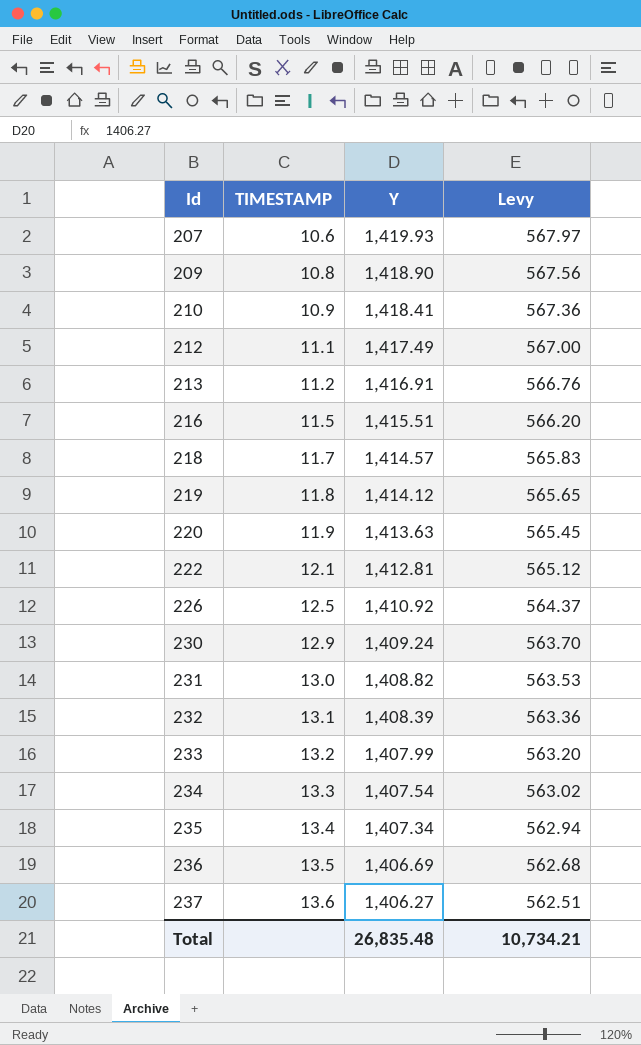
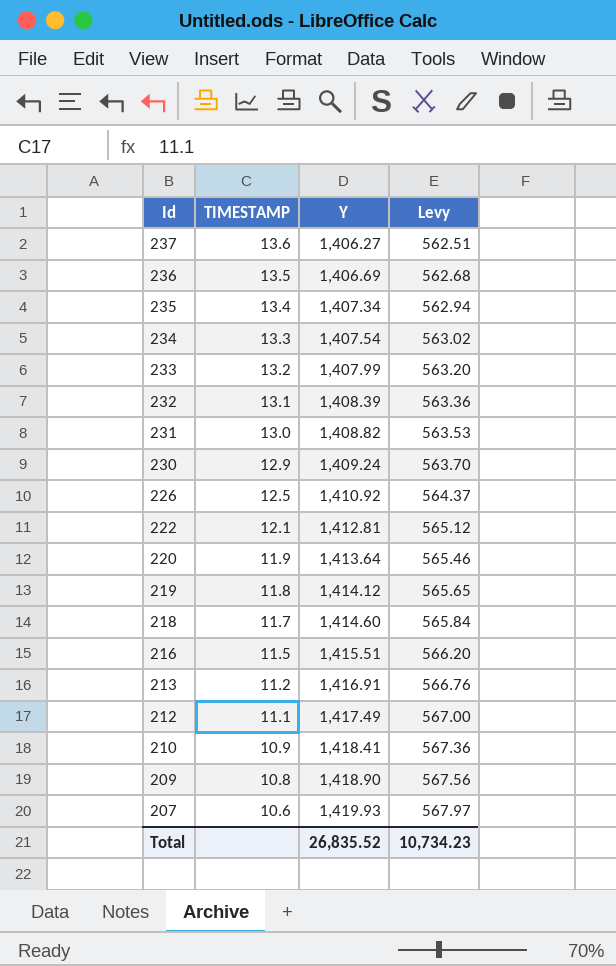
row order: Id ascending -> Id descending
220 | Y: 1,413.63 -> 1,413.64
220 | Levy: 565.45 -> 565.46
218 | Y: 1,414.57 -> 1,414.60
218 | Levy: 565.83 -> 565.84
Total | Y: 26,835.48 -> 26,835.52
Total | Levy: 10,734.21 -> 10,734.23

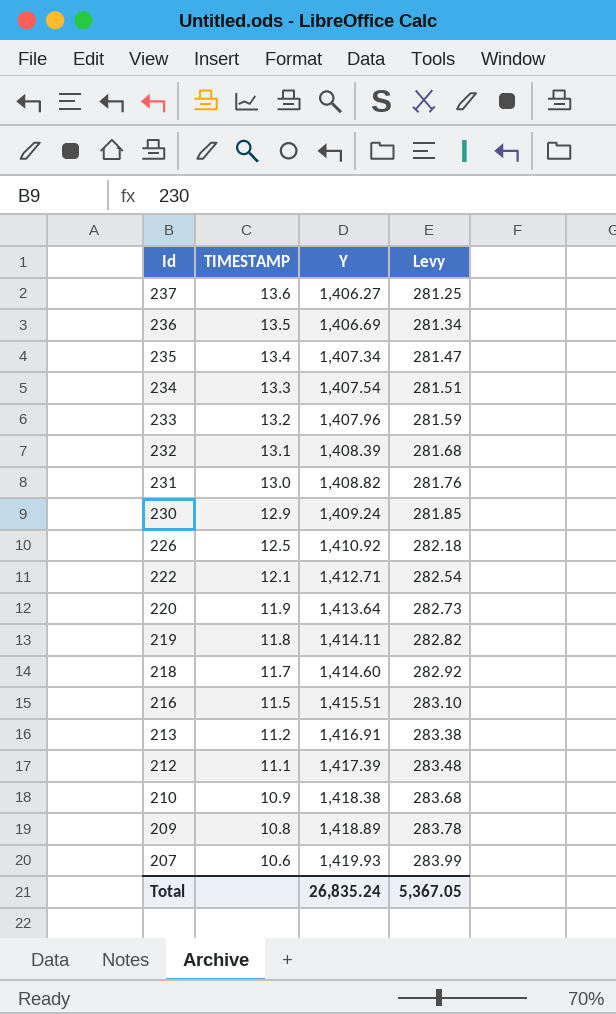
column Levy | formula: [Y] * 0.4 -> [Y] * 0.2
233 | Y: 1,407.99 -> 1,407.96
222 | Y: 1,412.81 -> 1,412.71
219 | Y: 1,414.12 -> 1,414.11
212 | Y: 1,417.49 -> 1,417.39
210 | Y: 1,418.41 -> 1,418.38
209 | Y: 1,418.90 -> 1,418.89
Total | Y: 26,835.52 -> 26,835.24
Total | Levy: 10,734.23 -> 5,367.05

